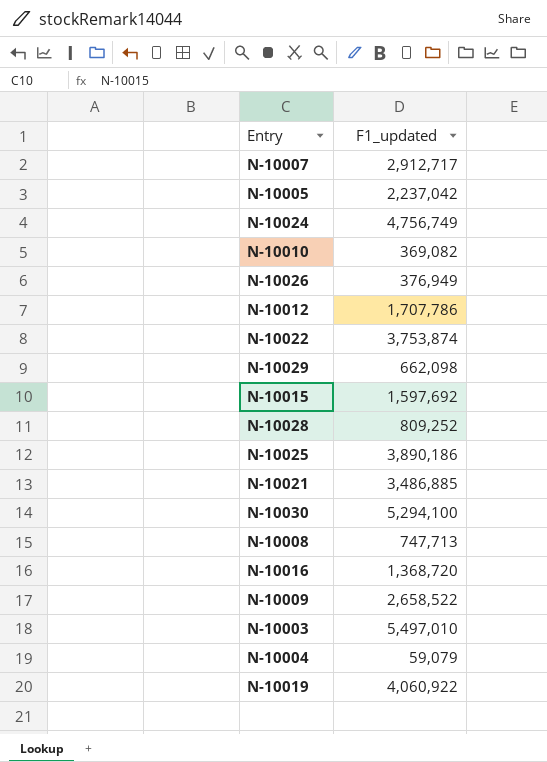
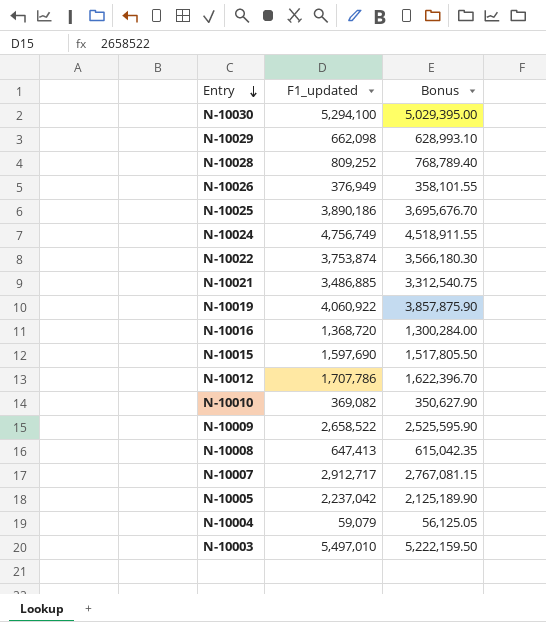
row order: none -> Entry descending
column Bonus | formula: none -> [F1_updated] * 0.95
N-10015 | F1_updated: 1,597,692 -> 1,597,690
N-10008 | F1_updated: 747,713 -> 647,413

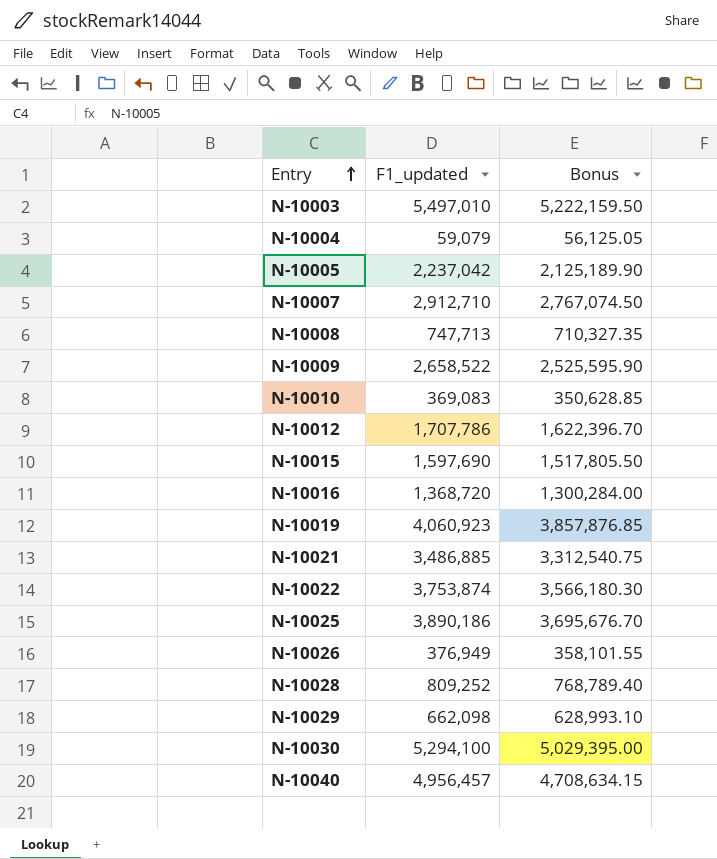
row order: Entry descending -> Entry ascending
row N-10024: 4,756,749 | 4,518,911.55 -> none
N-10007 | F1_updated: 2,912,717 -> 2,912,710
N-10007 | Bonus: 2,767,081.15 -> 2,767,074.50
N-10008 | F1_updated: 647,413 -> 747,713
N-10008 | Bonus: 615,042.35 -> 710,327.35
N-10010 | F1_updated: 369,082 -> 369,083
N-10010 | Bonus: 350,627.90 -> 350,628.85
N-10019 | F1_updated: 4,060,922 -> 4,060,923
N-10019 | Bonus: 3,857,875.90 -> 3,857,876.85
row N-10040: none -> 4,956,457 | 4,708,634.15

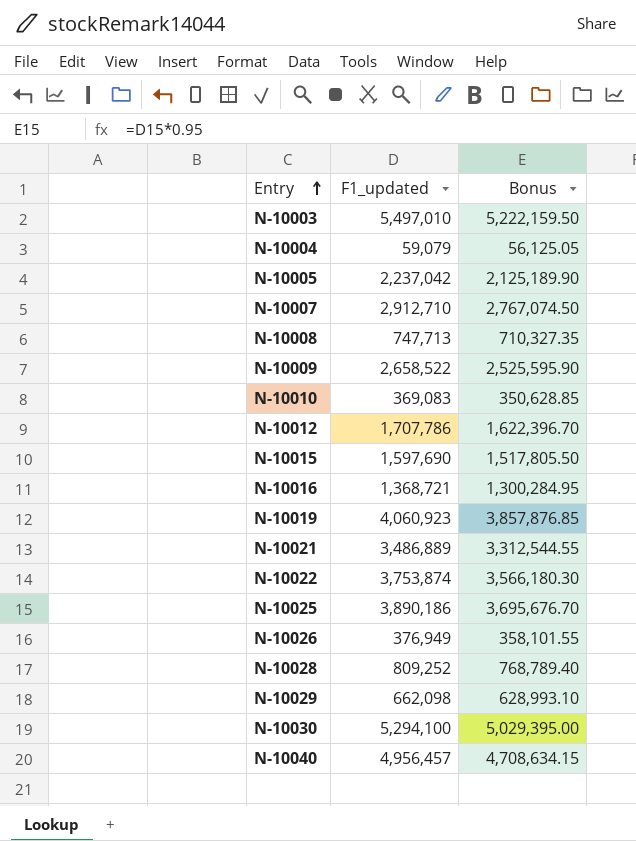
N-10016 | F1_updated: 1,368,720 -> 1,368,721
N-10016 | Bonus: 1,300,284.00 -> 1,300,284.95
N-10021 | F1_updated: 3,486,885 -> 3,486,889
N-10021 | Bonus: 3,312,540.75 -> 3,312,544.55

